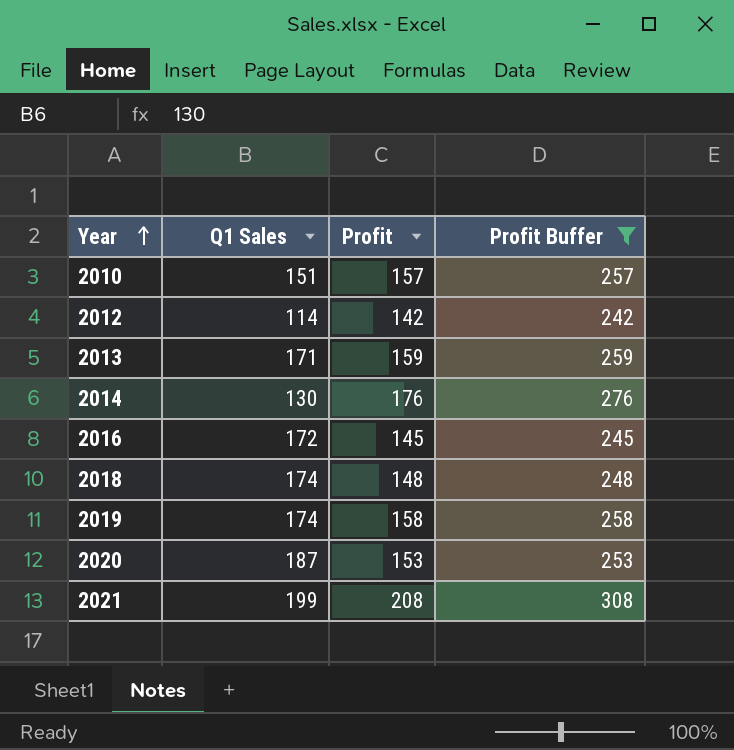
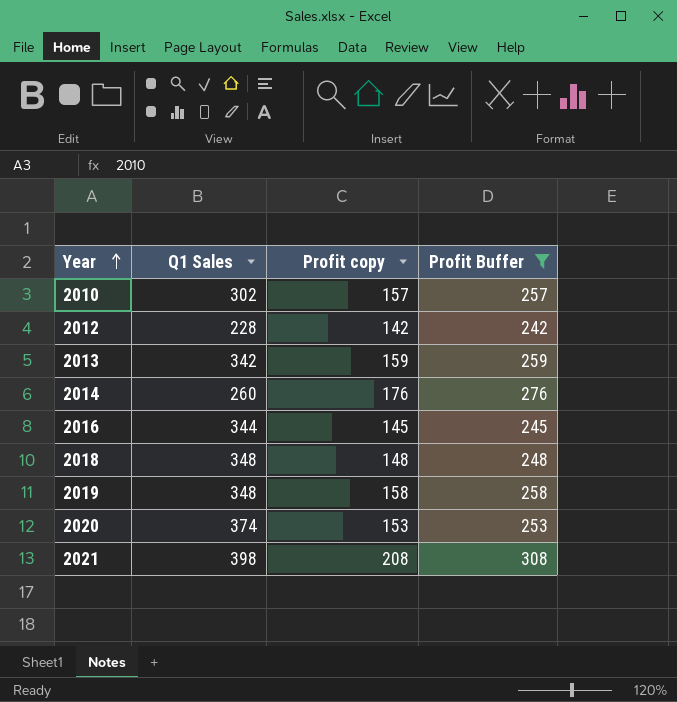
column name: Profit -> Profit copy
2010 | Q1 Sales: 151 -> 302
2012 | Q1 Sales: 114 -> 228
2013 | Q1 Sales: 171 -> 342
2014 | Q1 Sales: 130 -> 260
2016 | Q1 Sales: 172 -> 344
2018 | Q1 Sales: 174 -> 348
2019 | Q1 Sales: 174 -> 348
2020 | Q1 Sales: 187 -> 374
2021 | Q1 Sales: 199 -> 398

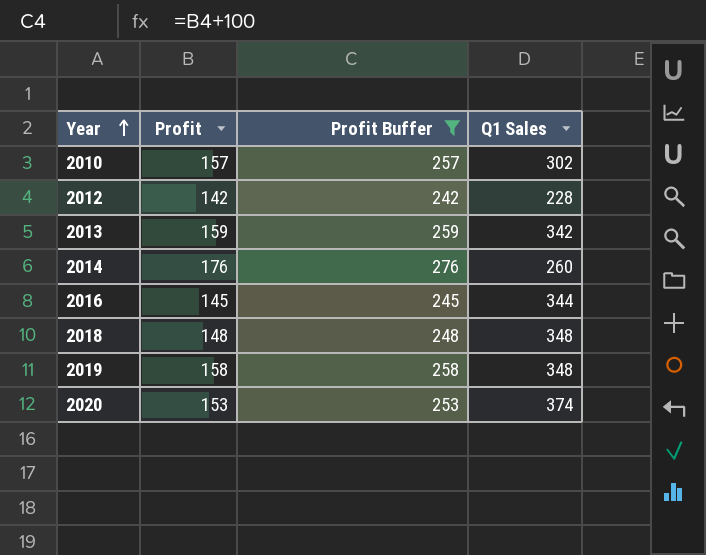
column name: Profit copy -> Profit
column Q1 Sales | position: 2 -> 4
row 2021: 398 | 208 | 308 -> none

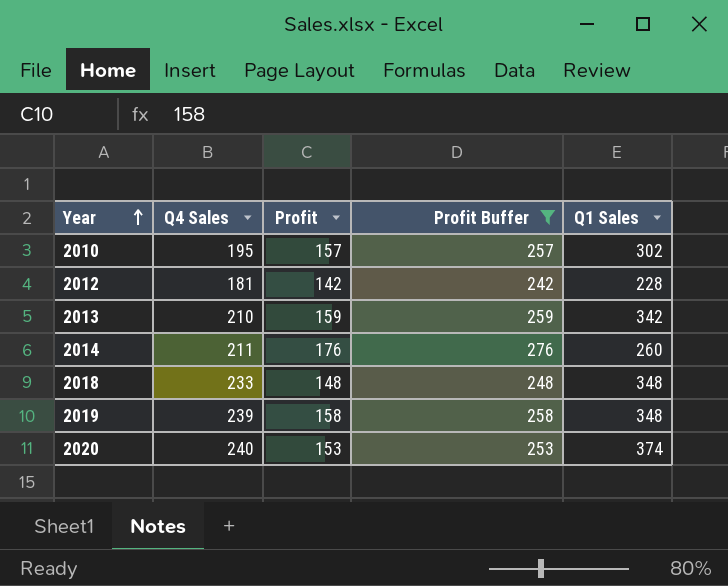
column Q4 Sales | position: none -> 2
row 2016: 145 | 245 | 344 -> none

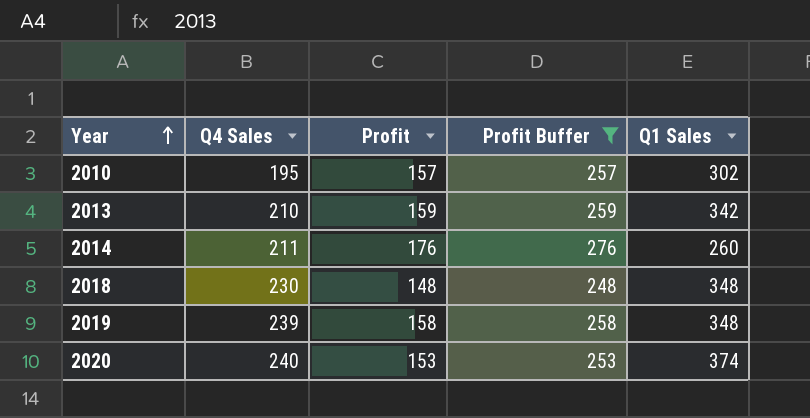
row 2012: 181 | 142 | 242 | 228 -> none
2018 | Q4 Sales: 233 -> 230

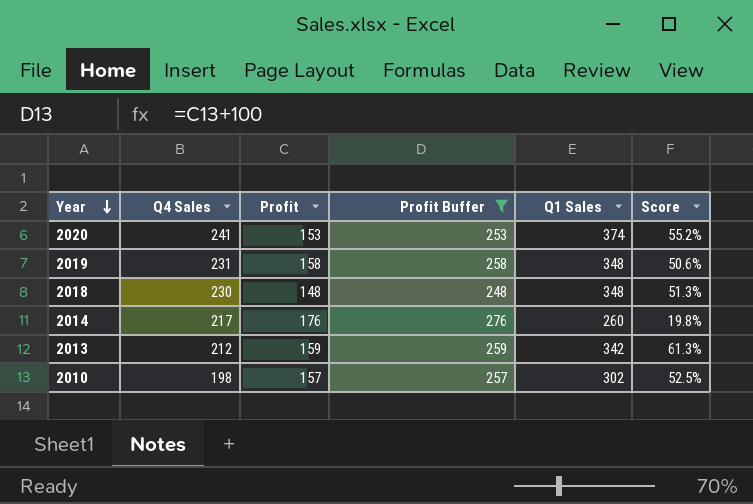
row order: Year ascending -> Year descending
column Score | formula: none -> ([Q1 Sales] - [Q4 Sales]) / [Q4 Sales]
2020 | Q4 Sales: 240 -> 241
2019 | Q4 Sales: 239 -> 231
2014 | Q4 Sales: 211 -> 217
2013 | Q4 Sales: 210 -> 212
2010 | Q4 Sales: 195 -> 198

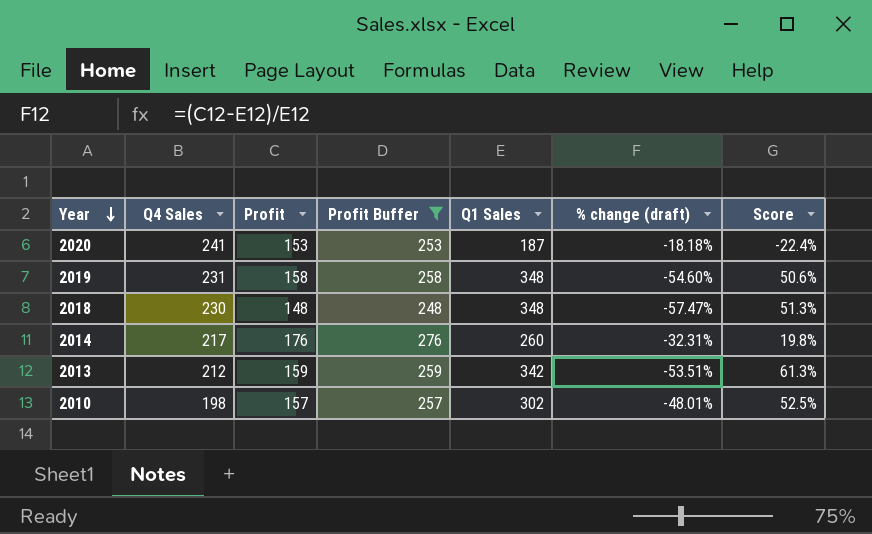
column % change (draft) | formula: none -> ([Profit] - [Q1 Sales]) / [Q1 Sales]
2020 | Q1 Sales: 374 -> 187
2020 | Score: 55.2% -> -22.4%

